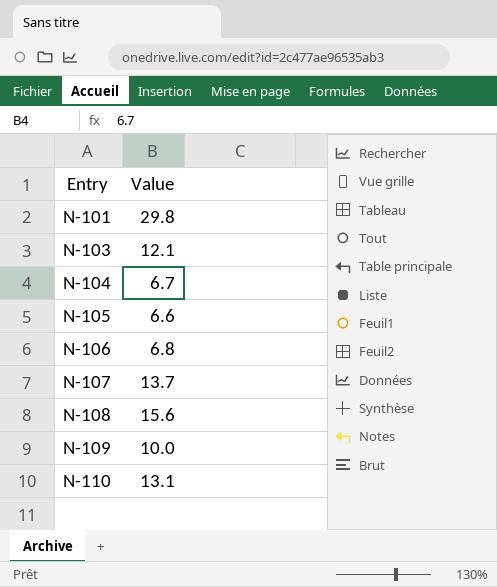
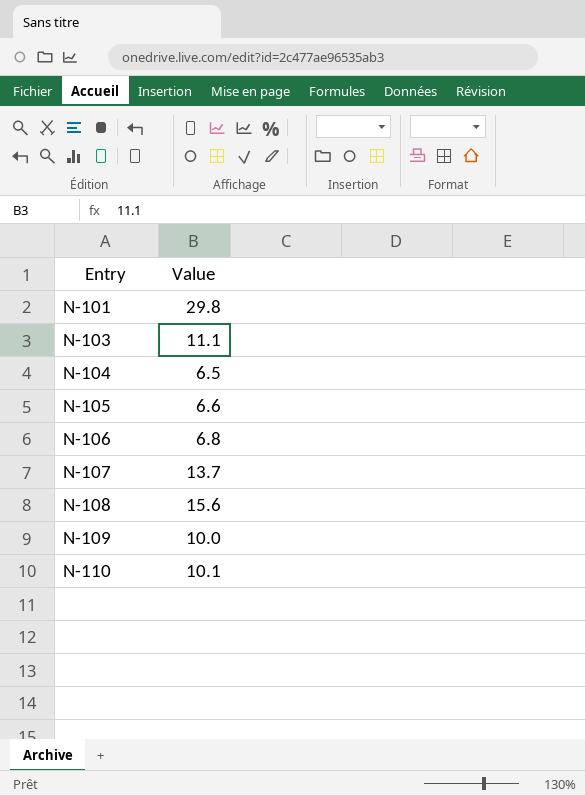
N-103 | Value: 12.1 -> 11.1
N-104 | Value: 6.7 -> 6.5
N-110 | Value: 13.1 -> 10.1

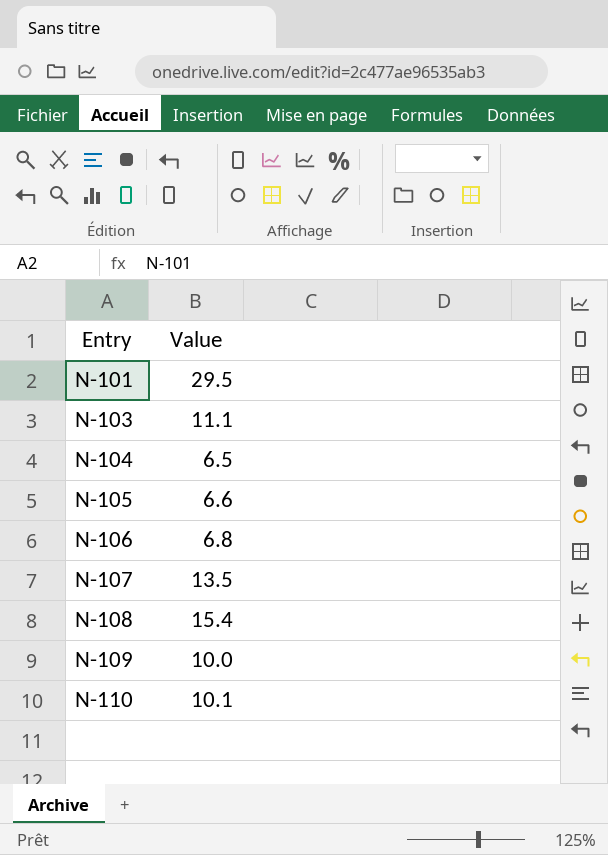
N-101 | Value: 29.8 -> 29.5
N-107 | Value: 13.7 -> 13.5
N-108 | Value: 15.6 -> 15.4

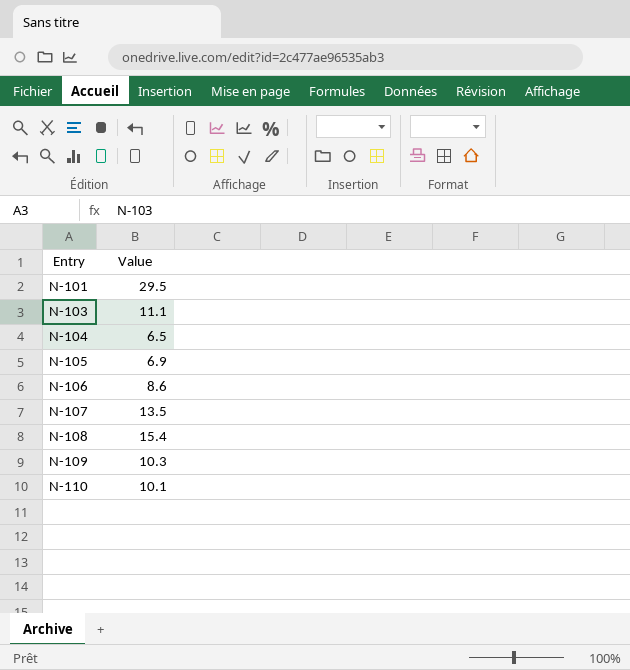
N-105 | Value: 6.6 -> 6.9
N-106 | Value: 6.8 -> 8.6
N-109 | Value: 10.0 -> 10.3

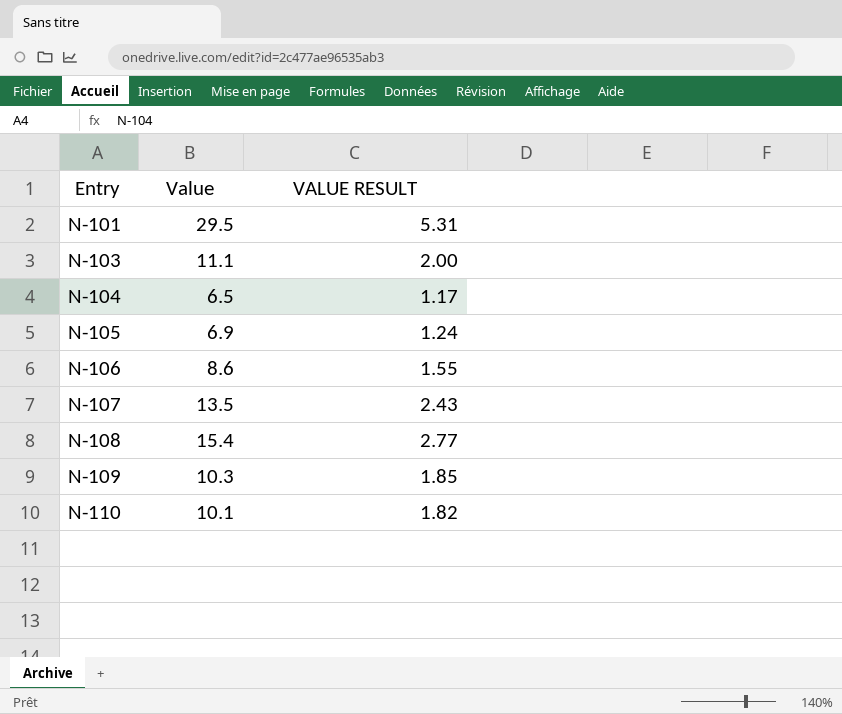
column VALUE RESULT | formula: none -> [Value] * 0.18

